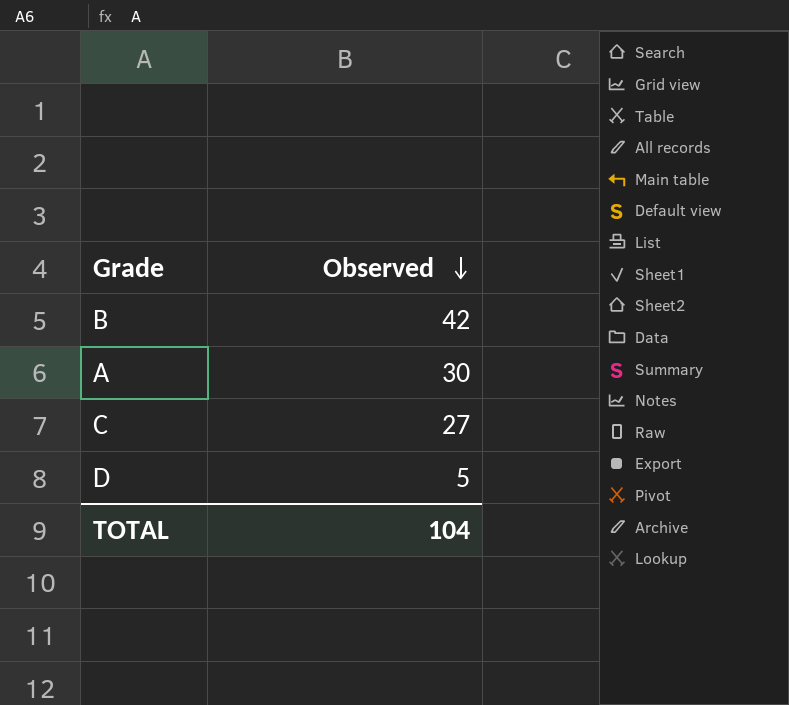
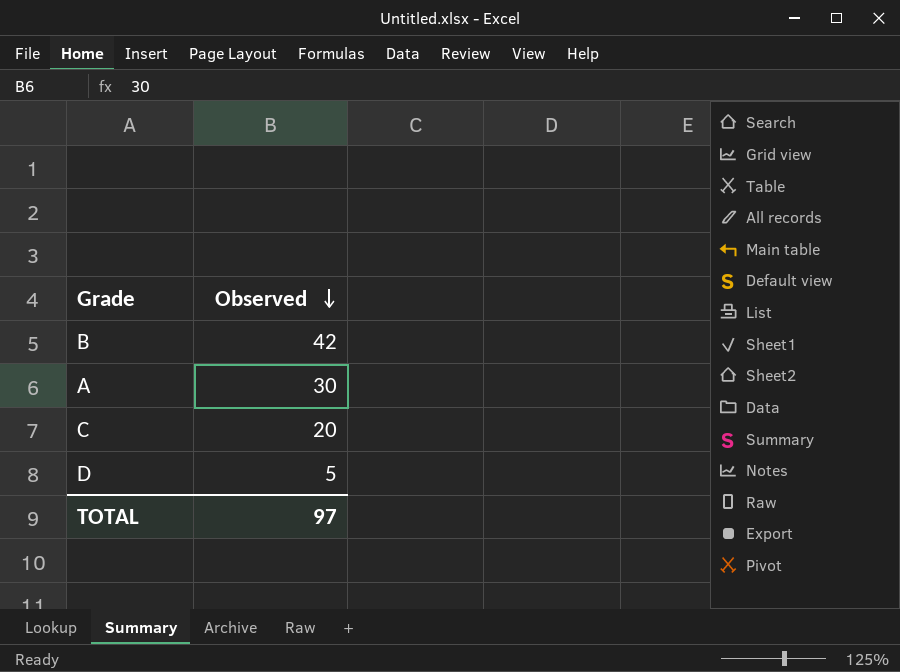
C | Observed: 27 -> 20
TOTAL | Observed: 104 -> 97

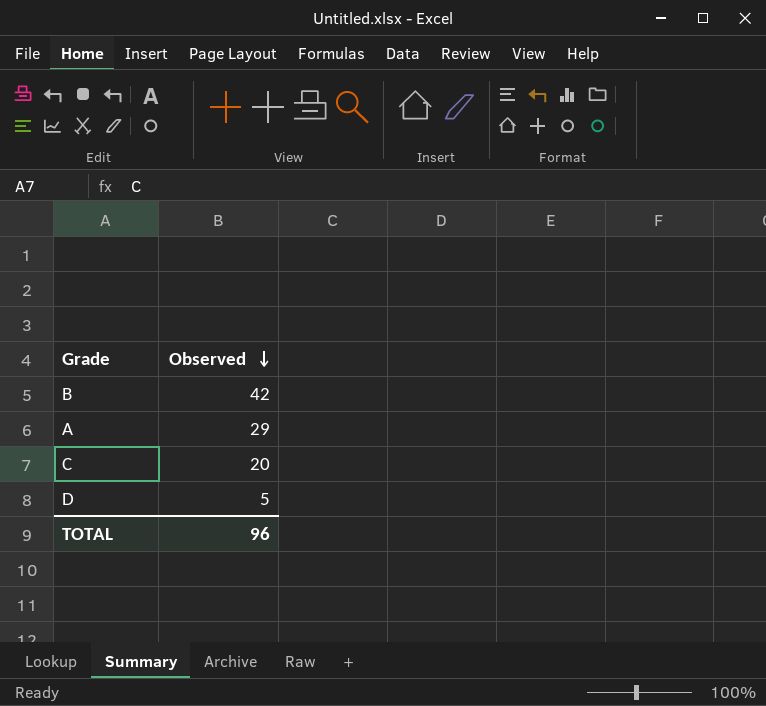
A | Observed: 30 -> 29
TOTAL | Observed: 97 -> 96

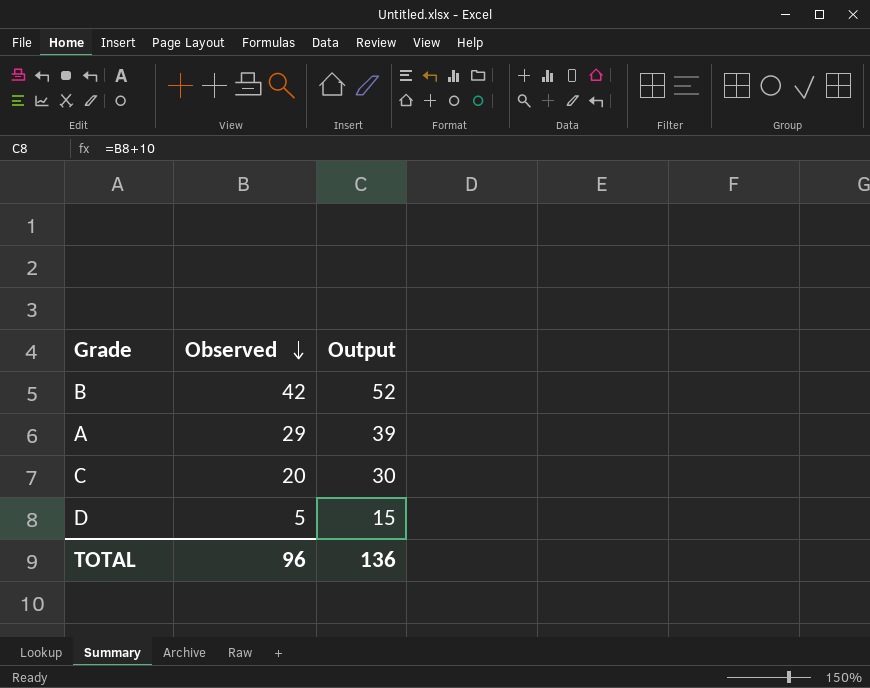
column Output | formula: none -> [Observed] + 10

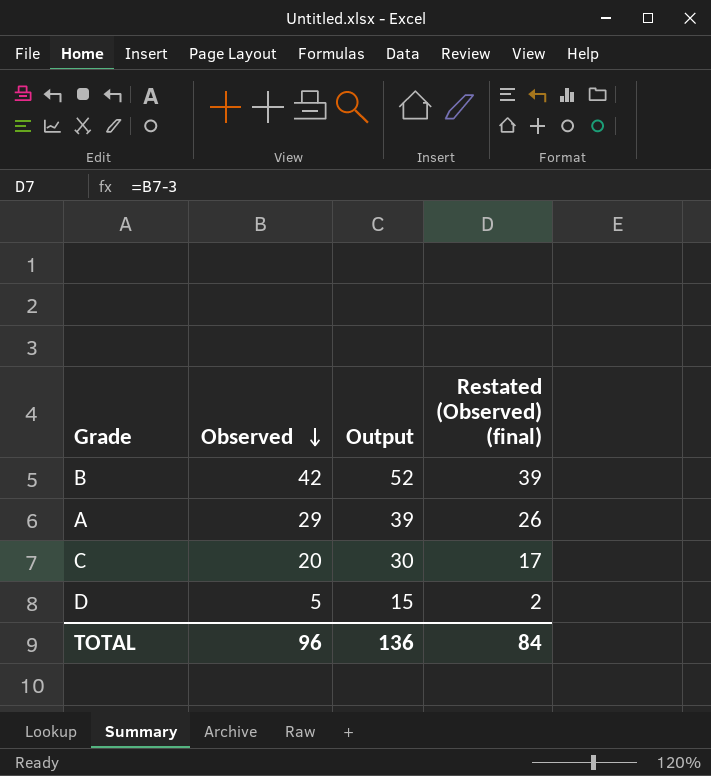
column Restated (Observed) (final) | formula: none -> [Observed] - 3

